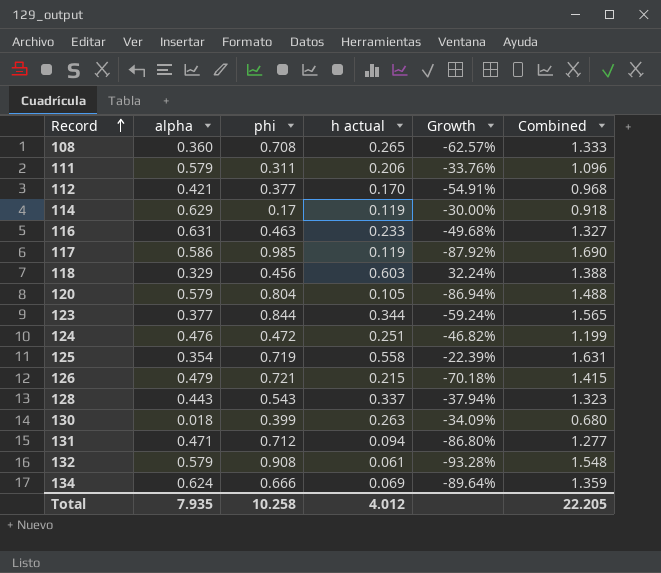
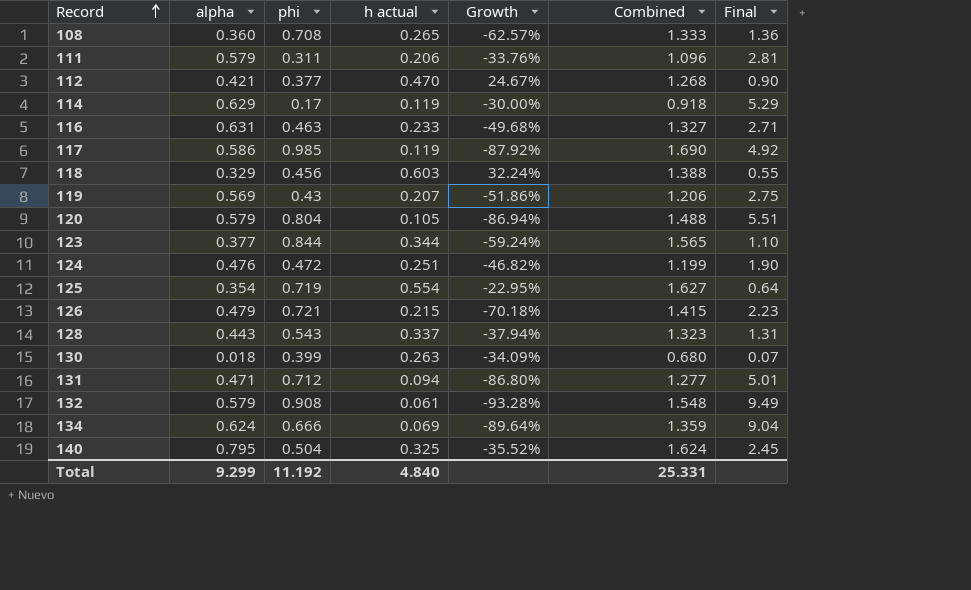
column Final | formula: none -> [alpha] / [h actual]
112 | h actual: 0.170 -> 0.470
112 | Growth: -54.91% -> 24.67%
112 | Combined: 0.968 -> 1.268
row 119: none -> 0.569 | 0.43 | 0.207 | -51.86% | 1.206 | 2.75
125 | h actual: 0.558 -> 0.554
125 | Growth: -22.39% -> -22.95%
125 | Combined: 1.631 -> 1.627
row 140: none -> 0.795 | 0.504 | 0.325 | -35.52% | 1.624 | 2.45
Total | alpha: 7.935 -> 9.299
Total | phi: 10.258 -> 11.192
Total | h actual: 4.012 -> 4.840
Total | Combined: 22.205 -> 25.331

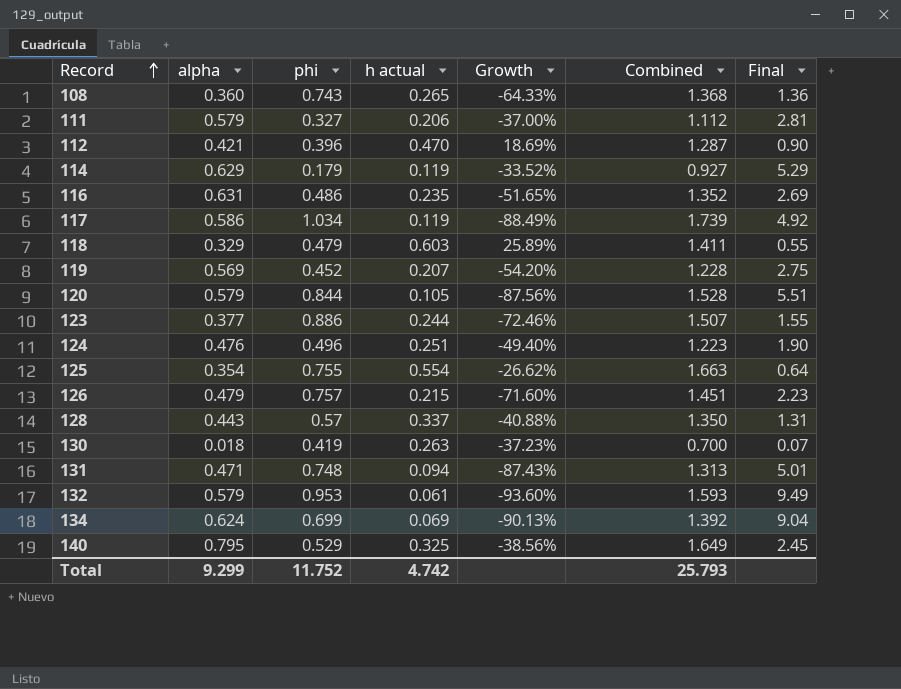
108 | phi: 0.708 -> 0.743
108 | Growth: -62.57% -> -64.33%
108 | Combined: 1.333 -> 1.368
111 | phi: 0.311 -> 0.327
111 | Growth: -33.76% -> -37.00%
111 | Combined: 1.096 -> 1.112
112 | phi: 0.377 -> 0.396
112 | Growth: 24.67% -> 18.69%
112 | Combined: 1.268 -> 1.287
114 | phi: 0.17 -> 0.179
114 | Growth: -30.00% -> -33.52%
114 | Combined: 0.918 -> 0.927
116 | phi: 0.463 -> 0.486
116 | h actual: 0.233 -> 0.235
116 | Growth: -49.68% -> -51.65%
116 | Combined: 1.327 -> 1.352
116 | Final: 2.71 -> 2.69
117 | phi: 0.985 -> 1.034
117 | Growth: -87.92% -> -88.49%
117 | Combined: 1.690 -> 1.739
118 | phi: 0.456 -> 0.479
118 | Growth: 32.24% -> 25.89%
118 | Combined: 1.388 -> 1.411
119 | phi: 0.43 -> 0.452
119 | Growth: -51.86% -> -54.20%
119 | Combined: 1.206 -> 1.228
120 | phi: 0.804 -> 0.844
120 | Growth: -86.94% -> -87.56%
120 | Combined: 1.488 -> 1.528
123 | phi: 0.844 -> 0.886
123 | h actual: 0.344 -> 0.244
123 | Growth: -59.24% -> -72.46%
123 | Combined: 1.565 -> 1.507
123 | Final: 1.10 -> 1.55
124 | phi: 0.472 -> 0.496
124 | Growth: -46.82% -> -49.40%
124 | Combined: 1.199 -> 1.223
125 | phi: 0.719 -> 0.755
125 | Growth: -22.95% -> -26.62%
125 | Combined: 1.627 -> 1.663
126 | phi: 0.721 -> 0.757
126 | Growth: -70.18% -> -71.60%
126 | Combined: 1.415 -> 1.451
128 | phi: 0.543 -> 0.57
128 | Growth: -37.94% -> -40.88%
128 | Combined: 1.323 -> 1.350
130 | phi: 0.399 -> 0.419
130 | Growth: -34.09% -> -37.23%
130 | Combined: 0.680 -> 0.700
131 | phi: 0.712 -> 0.748
131 | Growth: -86.80% -> -87.43%
131 | Combined: 1.277 -> 1.313
132 | phi: 0.908 -> 0.953
132 | Growth: -93.28% -> -93.60%
132 | Combined: 1.548 -> 1.593
134 | phi: 0.666 -> 0.699
134 | Growth: -89.64% -> -90.13%
134 | Combined: 1.359 -> 1.392
140 | phi: 0.504 -> 0.529
140 | Growth: -35.52% -> -38.56%
140 | Combined: 1.624 -> 1.649
Total | phi: 11.192 -> 11.752
Total | h actual: 4.840 -> 4.742
Total | Combined: 25.331 -> 25.793

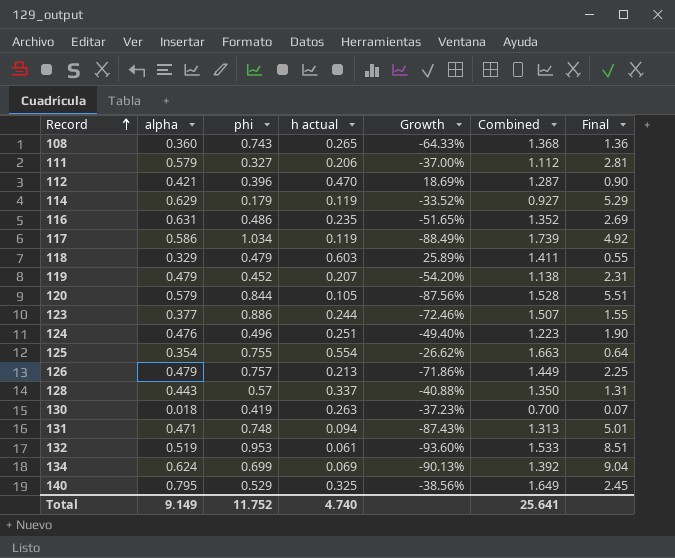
119 | alpha: 0.569 -> 0.479
119 | Combined: 1.228 -> 1.138
119 | Final: 2.75 -> 2.31
126 | h actual: 0.215 -> 0.213
126 | Growth: -71.60% -> -71.86%
126 | Combined: 1.451 -> 1.449
126 | Final: 2.23 -> 2.25
132 | alpha: 0.579 -> 0.519
132 | Combined: 1.593 -> 1.533
132 | Final: 9.49 -> 8.51
Total | alpha: 9.299 -> 9.149
Total | h actual: 4.742 -> 4.740
Total | Combined: 25.793 -> 25.641

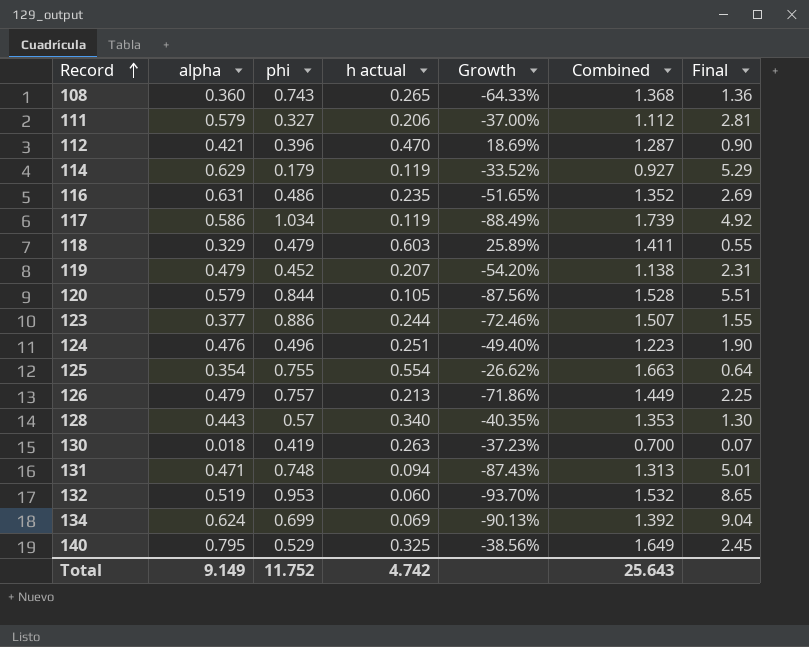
128 | h actual: 0.337 -> 0.340
128 | Growth: -40.88% -> -40.35%
128 | Combined: 1.350 -> 1.353
128 | Final: 1.31 -> 1.30
132 | h actual: 0.061 -> 0.060
132 | Growth: -93.60% -> -93.70%
132 | Combined: 1.533 -> 1.532
132 | Final: 8.51 -> 8.65
Total | h actual: 4.740 -> 4.742
Total | Combined: 25.641 -> 25.643

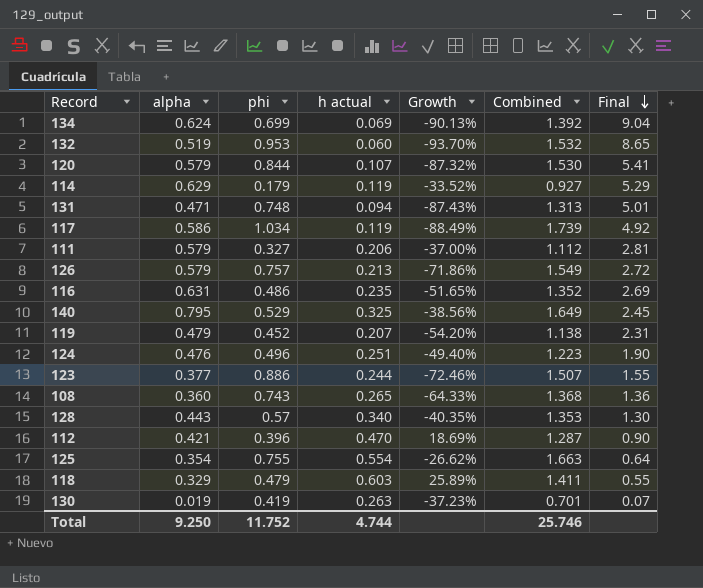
row order: Record ascending -> Final descending
120 | h actual: 0.105 -> 0.107
120 | Growth: -87.56% -> -87.32%
120 | Combined: 1.528 -> 1.530
120 | Final: 5.51 -> 5.41
126 | alpha: 0.479 -> 0.579
126 | Combined: 1.449 -> 1.549
126 | Final: 2.25 -> 2.72
130 | alpha: 0.018 -> 0.019
130 | Combined: 0.700 -> 0.701
Total | alpha: 9.149 -> 9.250
Total | h actual: 4.742 -> 4.744
Total | Combined: 25.643 -> 25.746

